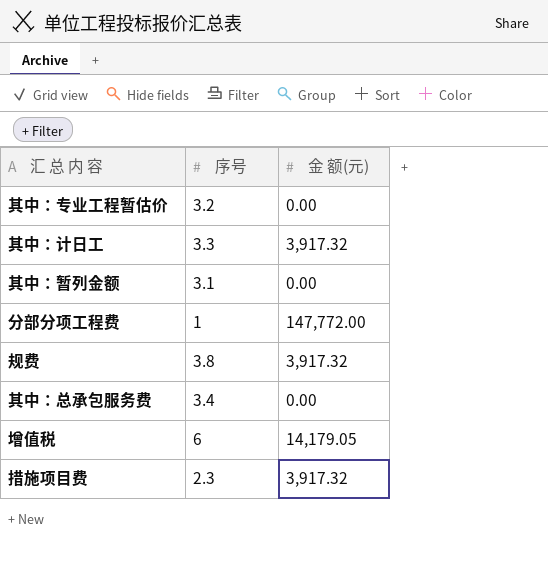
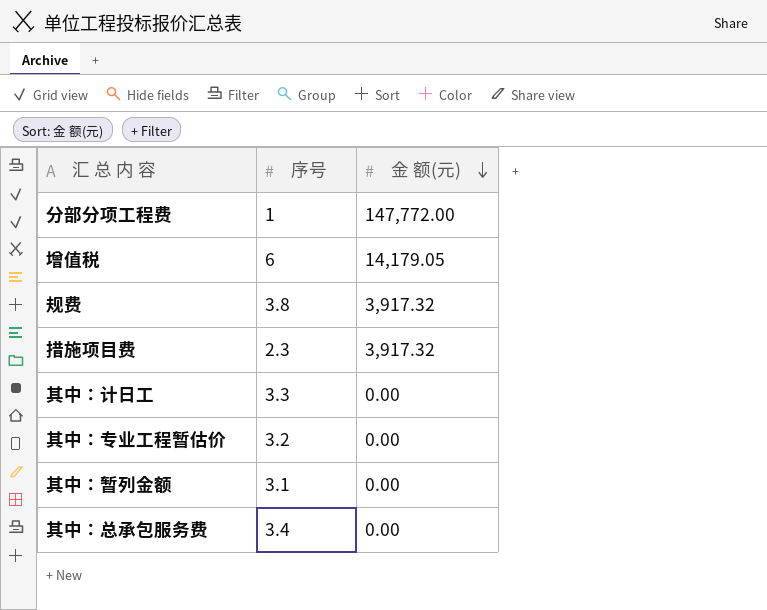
row order: none -> 金 额(元) descending
其中：计日工 | 金 额(元): 3,917.32 -> 0.00

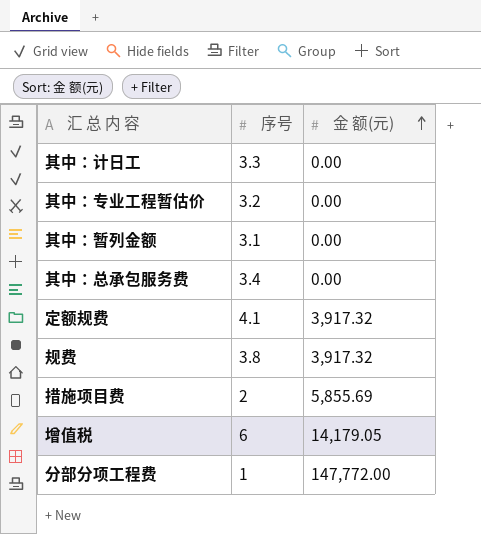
row order: 金 额(元) descending -> 金 额(元) ascending
row 定额规费: none -> 4.1 | 3,917.32
措施项目费 | 序号: 2.3 -> 2
措施项目费 | 金 额(元): 3,917.32 -> 5,855.69

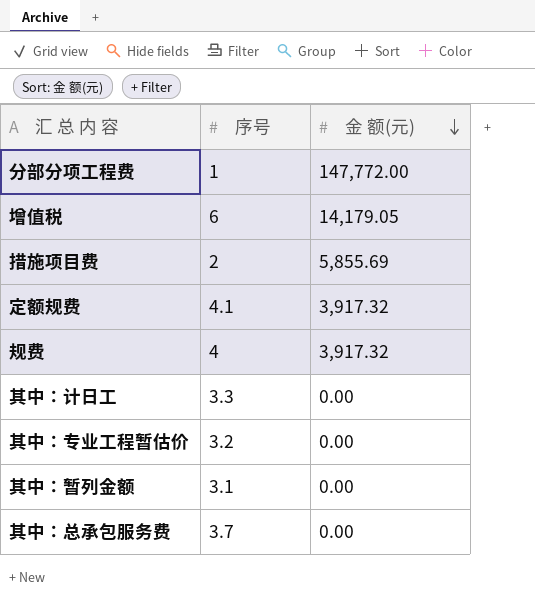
row order: 金 额(元) ascending -> 金 额(元) descending
规费 | 序号: 3.8 -> 4
其中：总承包服务费 | 序号: 3.4 -> 3.7

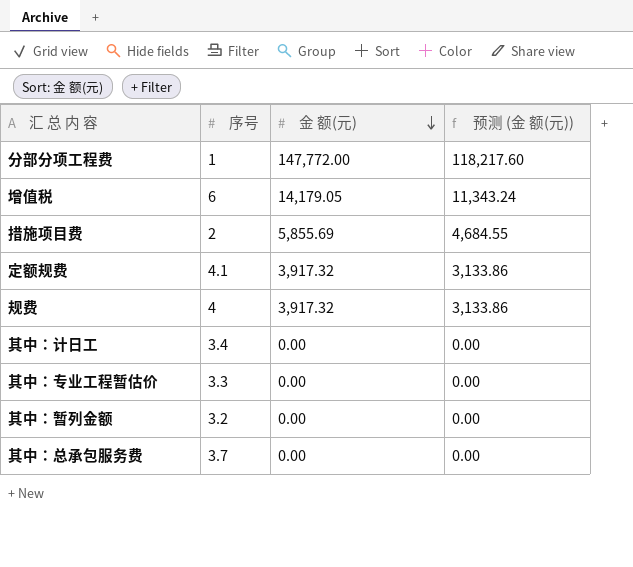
column 预测 (金 额(元)) | formula: none -> [金 额(元)] * 0.8
其中：计日工 | 序号: 3.3 -> 3.4
其中：专业工程暂估价 | 序号: 3.2 -> 3.3
其中：暂列金额 | 序号: 3.1 -> 3.2

